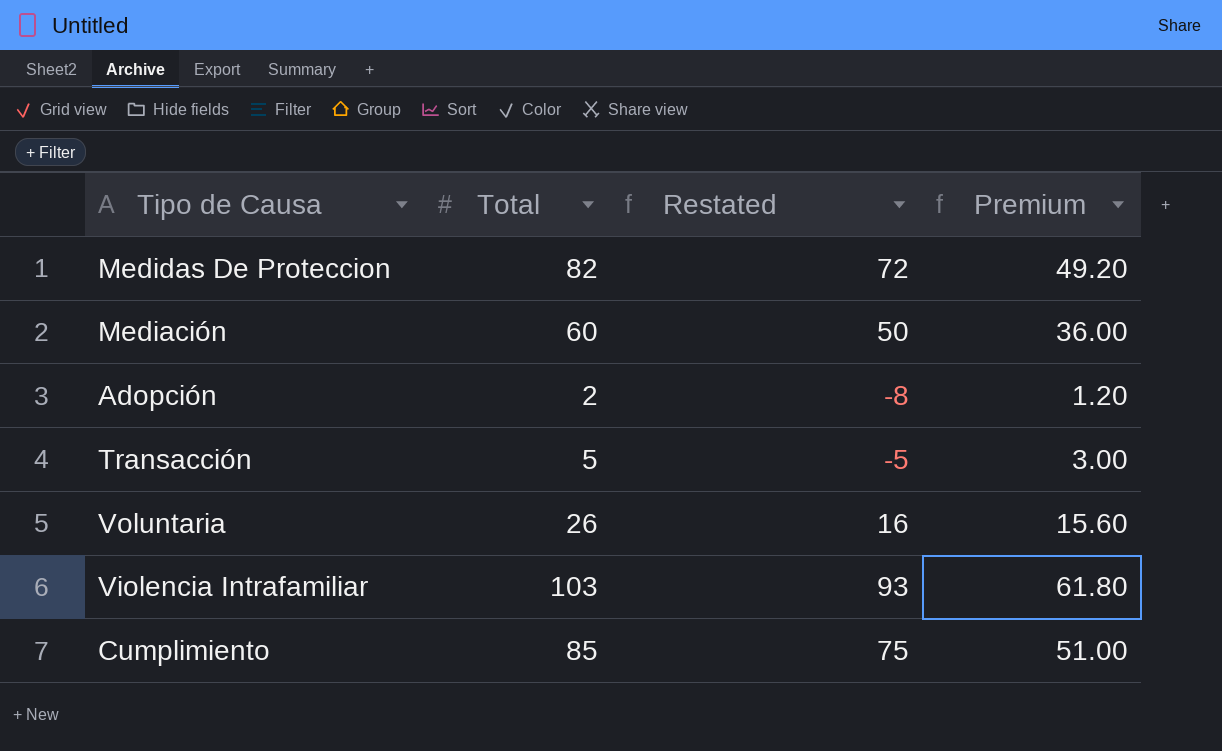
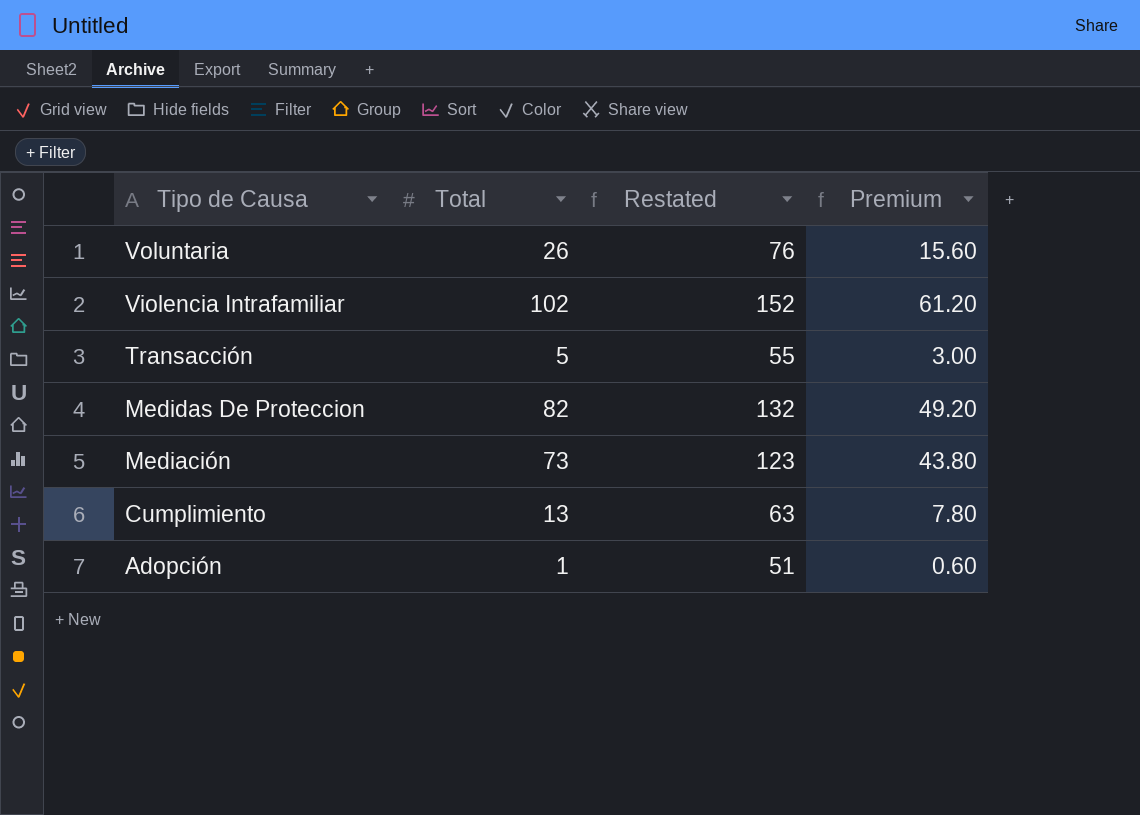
row order: none -> Tipo de Causa descending
column Restated | formula: [Total] - 10 -> [Total] + 50
Violencia Intrafamiliar | Total: 103 -> 102
Violencia Intrafamiliar | Premium: 61.80 -> 61.20
Mediación | Total: 60 -> 73
Mediación | Premium: 36.00 -> 43.80
Cumplimiento | Total: 85 -> 13
Cumplimiento | Premium: 51.00 -> 7.80
Adopción | Total: 2 -> 1
Adopción | Premium: 1.20 -> 0.60

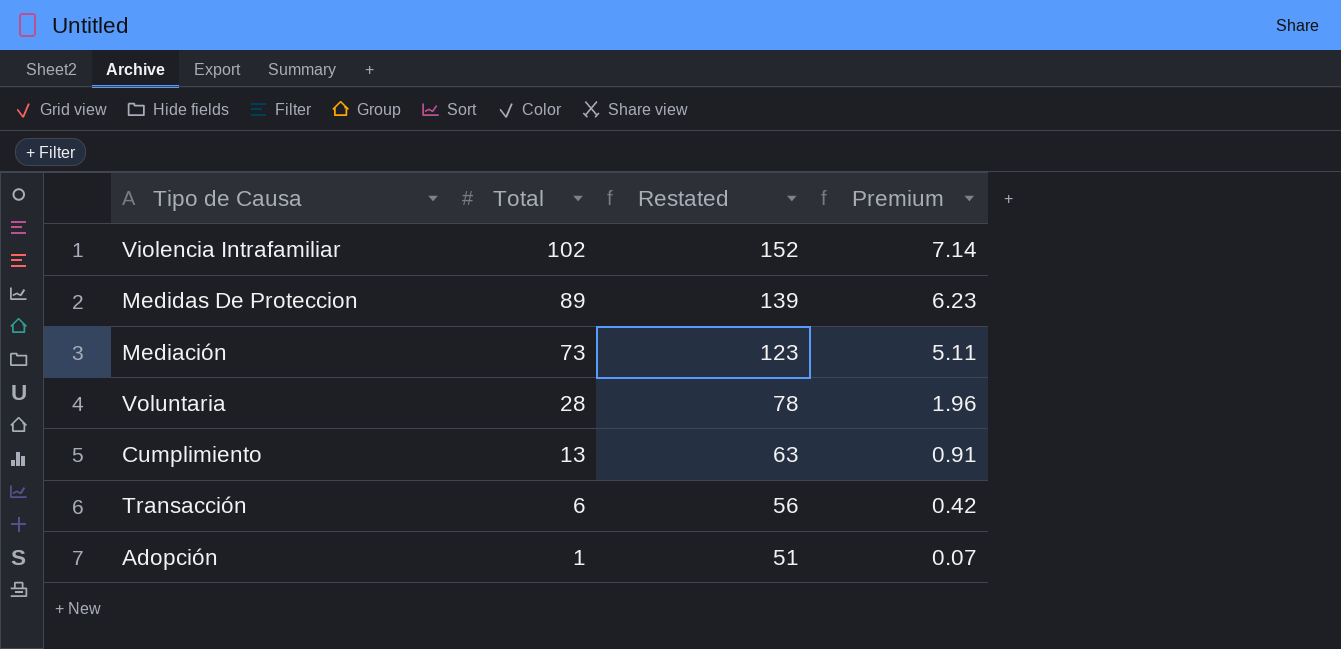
row order: Tipo de Causa descending -> Total descending
column Premium | formula: [Total] * 0.6 -> [Total] * 0.07
Medidas De Proteccion | Total: 82 -> 89
Medidas De Proteccion | Restated: 132 -> 139
Voluntaria | Total: 26 -> 28
Voluntaria | Restated: 76 -> 78
Transacción | Total: 5 -> 6
Transacción | Restated: 55 -> 56

